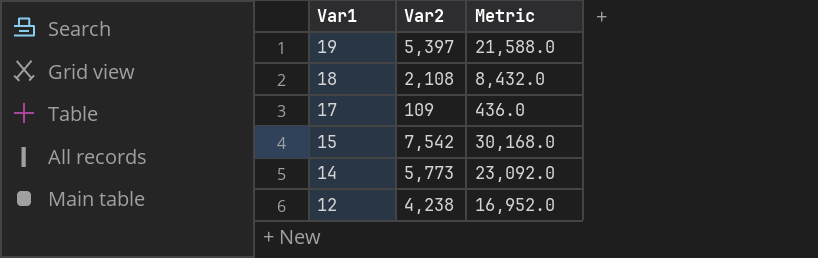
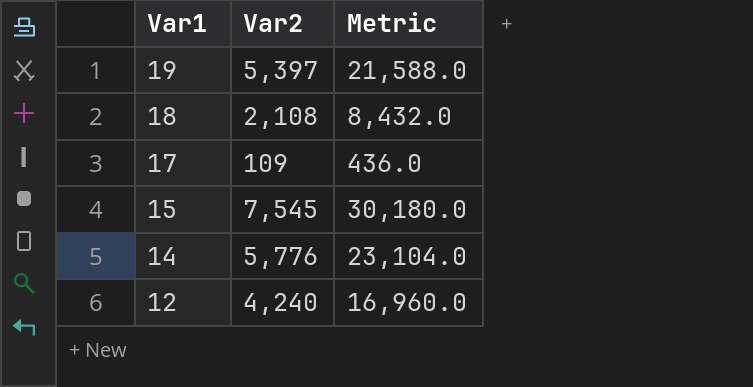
15 | Var2: 7,542 -> 7,545
15 | Metric: 30,168.0 -> 30,180.0
14 | Var2: 5,773 -> 5,776
14 | Metric: 23,092.0 -> 23,104.0
12 | Var2: 4,238 -> 4,240
12 | Metric: 16,952.0 -> 16,960.0

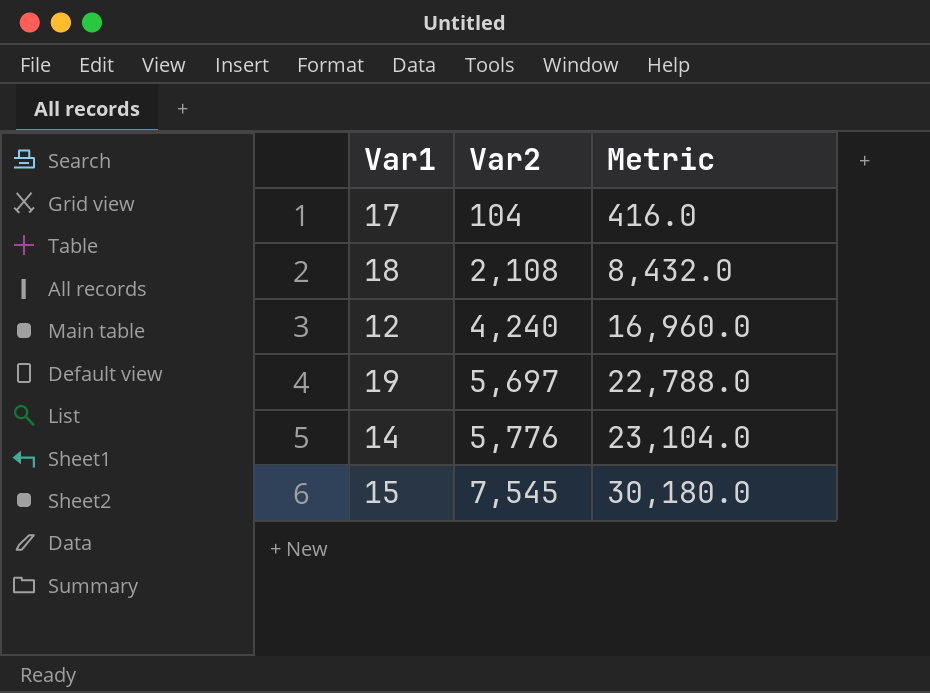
row order: Var1 descending -> Var2 ascending
17 | Var2: 109 -> 104
17 | Metric: 436.0 -> 416.0
19 | Var2: 5,397 -> 5,697
19 | Metric: 21,588.0 -> 22,788.0

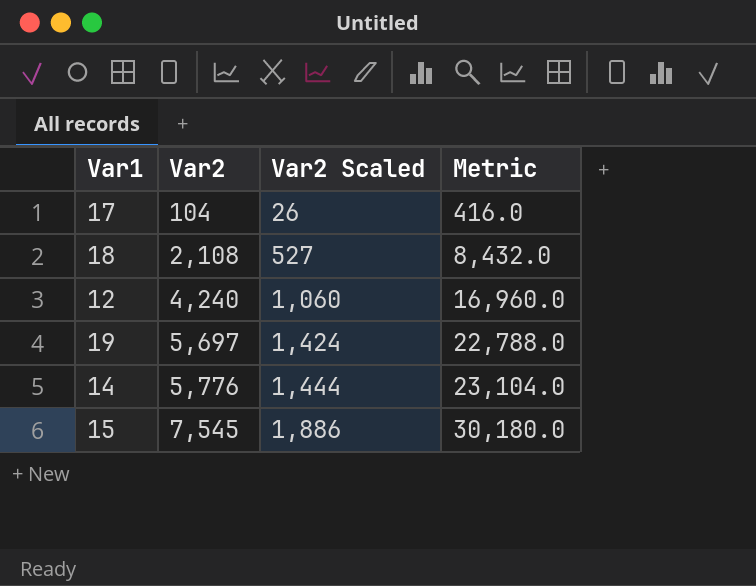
column Var2 Scaled | formula: none -> [Var2] * 0.25

